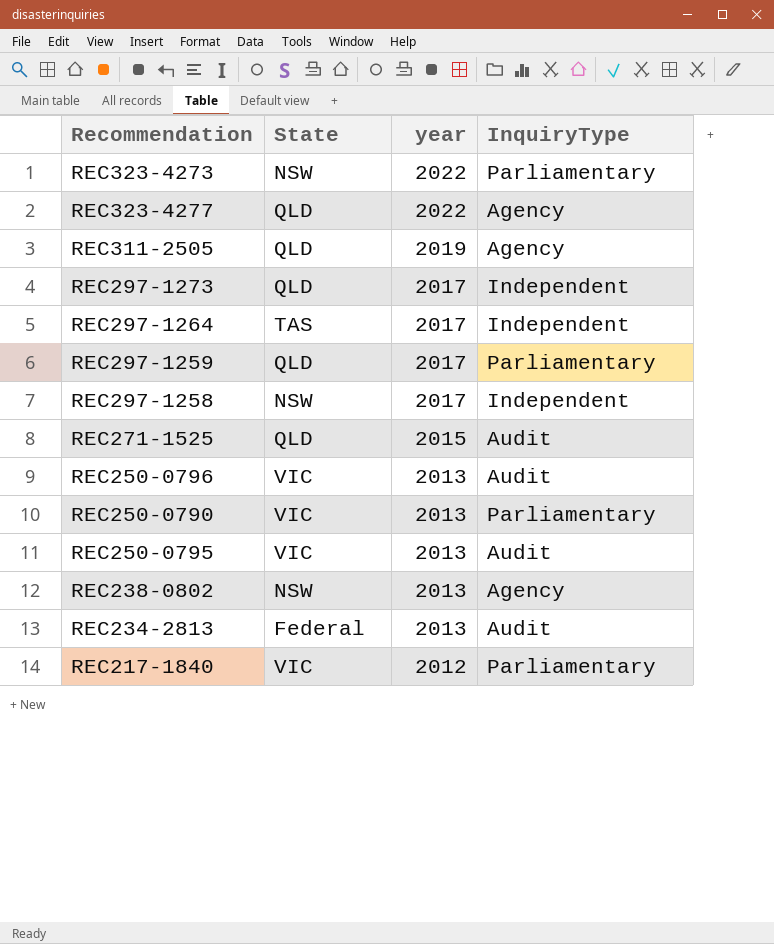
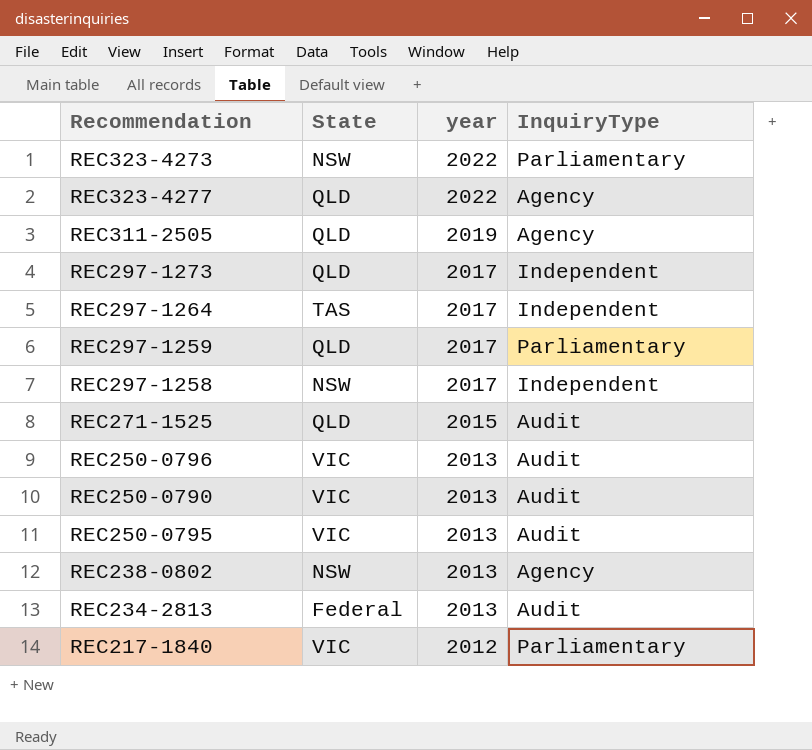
REC250-0790 | InquiryType: Parliamentary -> Audit

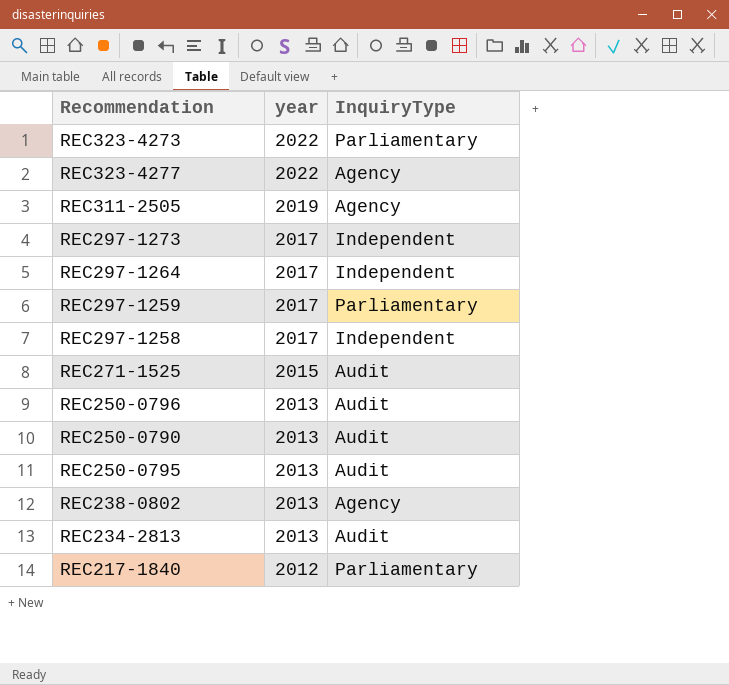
column State | position: 2 -> none

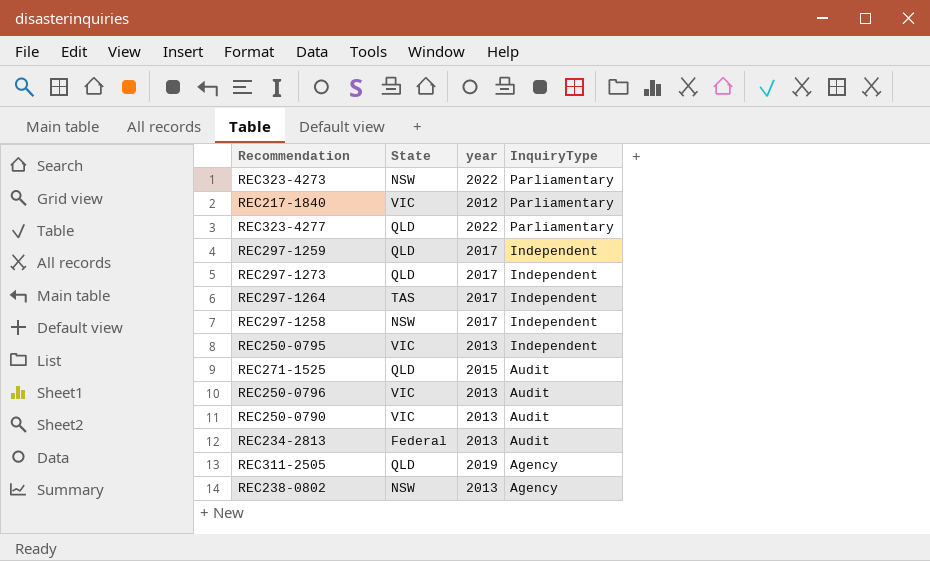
row order: year descending -> InquiryType descending
column State | position: none -> 2
REC323-4277 | InquiryType: Agency -> Parliamentary
REC297-1259 | InquiryType: Parliamentary -> Independent
REC250-0795 | InquiryType: Audit -> Independent

